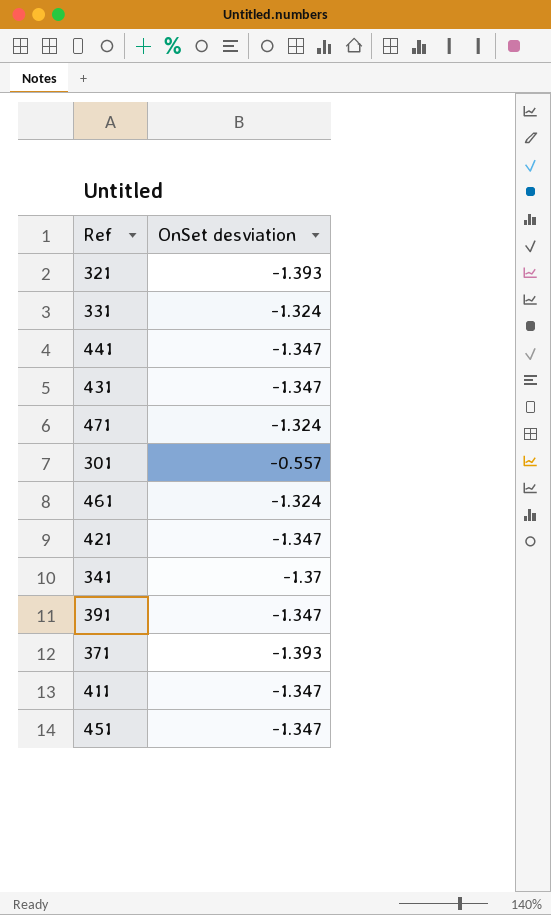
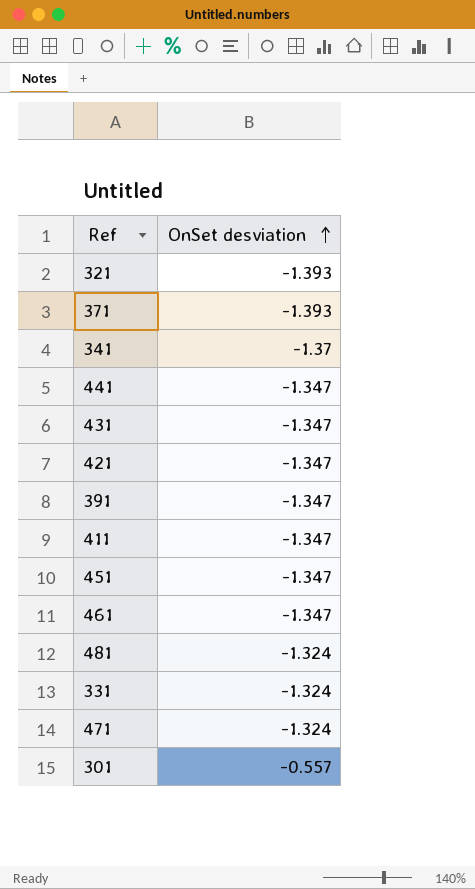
row order: none -> OnSet desviation ascending
461 | OnSet desviation: -1.324 -> -1.347
row 481: none -> -1.324

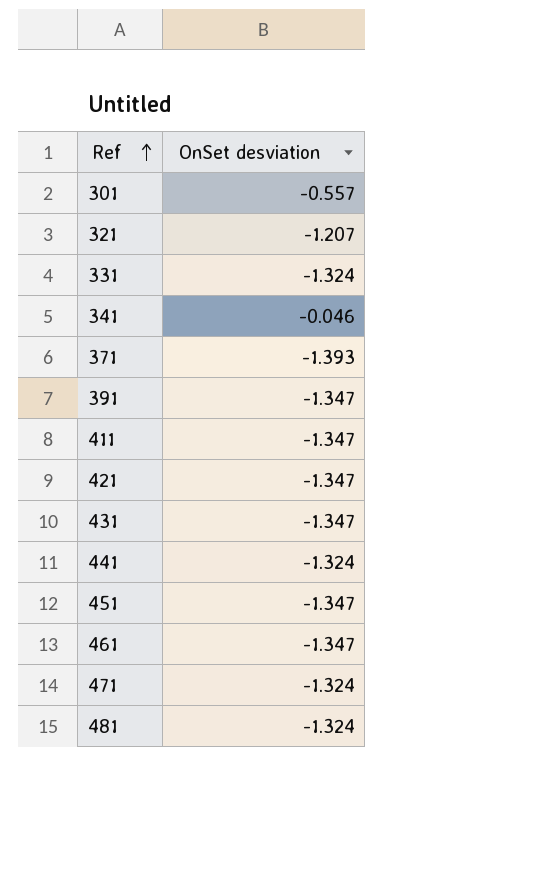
row order: OnSet desviation ascending -> Ref ascending
321 | OnSet desviation: -1.393 -> -1.207
341 | OnSet desviation: -1.37 -> -0.046
441 | OnSet desviation: -1.347 -> -1.324

